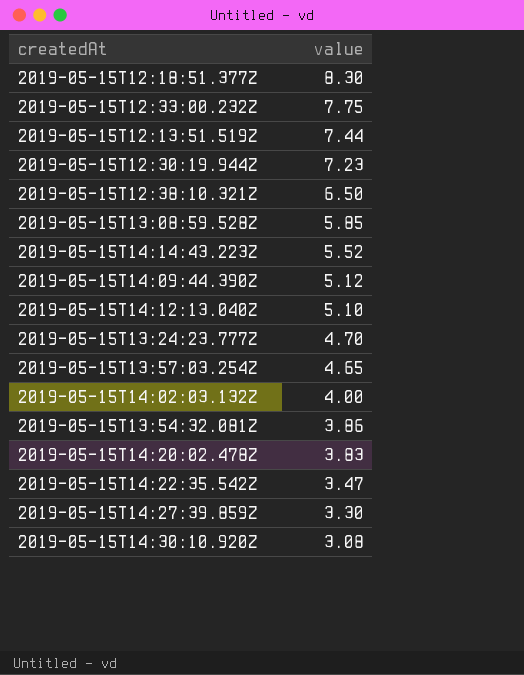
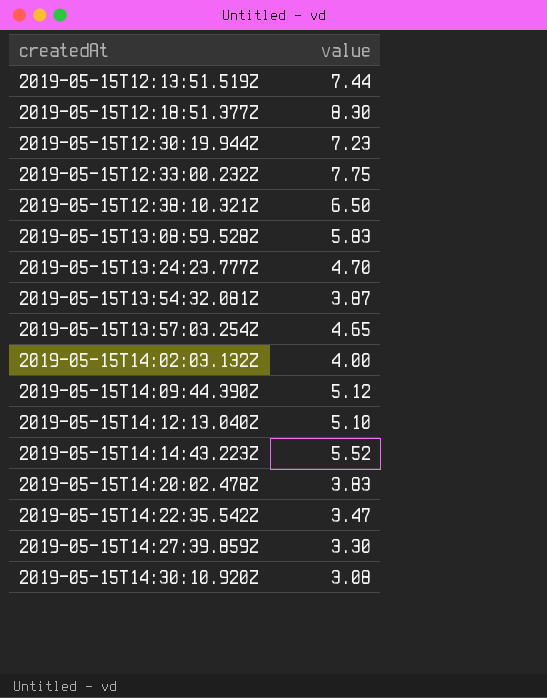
row order: value descending -> createdAt ascending
2019-05-15T13:08:59.528Z | value: 5.85 -> 5.83
2019-05-15T13:54:32.081Z | value: 3.86 -> 3.87

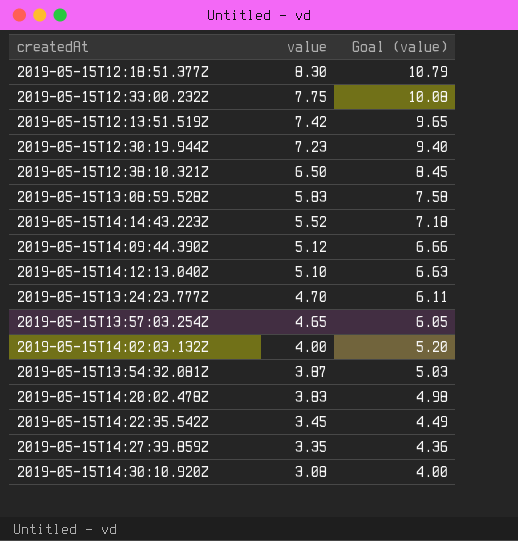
row order: createdAt ascending -> value descending
column Goal (value) | formula: none -> [value] * 1.3
2019-05-15T12:13:51.519Z | value: 7.44 -> 7.42
2019-05-15T14:22:35.542Z | value: 3.47 -> 3.45
2019-05-15T14:27:39.859Z | value: 3.30 -> 3.35

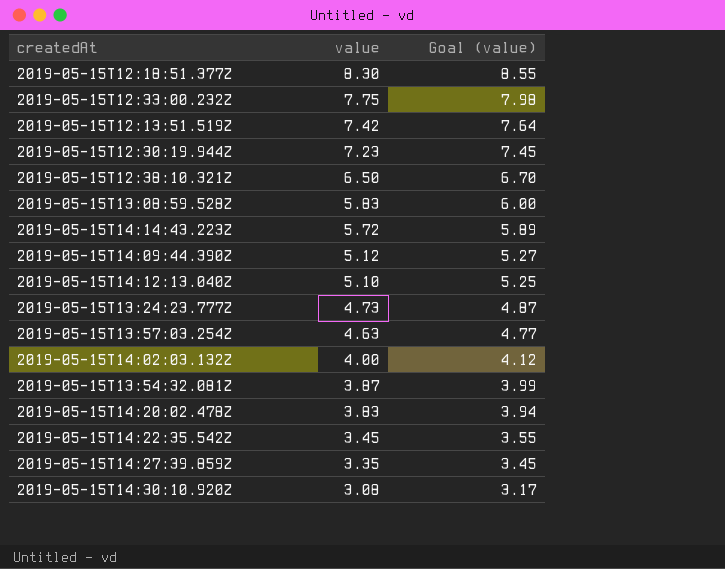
column Goal (value) | formula: [value] * 1.3 -> [value] * 1.03
2019-05-15T14:14:43.223Z | value: 5.52 -> 5.72
2019-05-15T13:24:23.777Z | value: 4.70 -> 4.73
2019-05-15T13:57:03.254Z | value: 4.65 -> 4.63

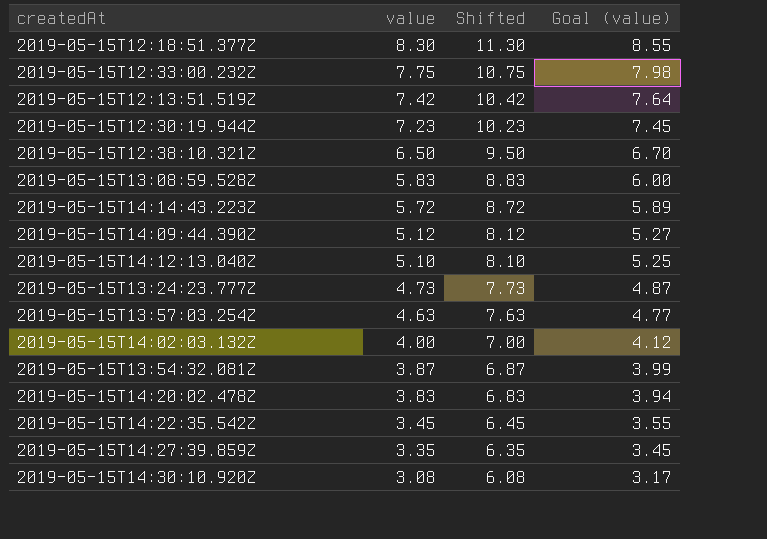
column Shifted | formula: none -> [value] + 3

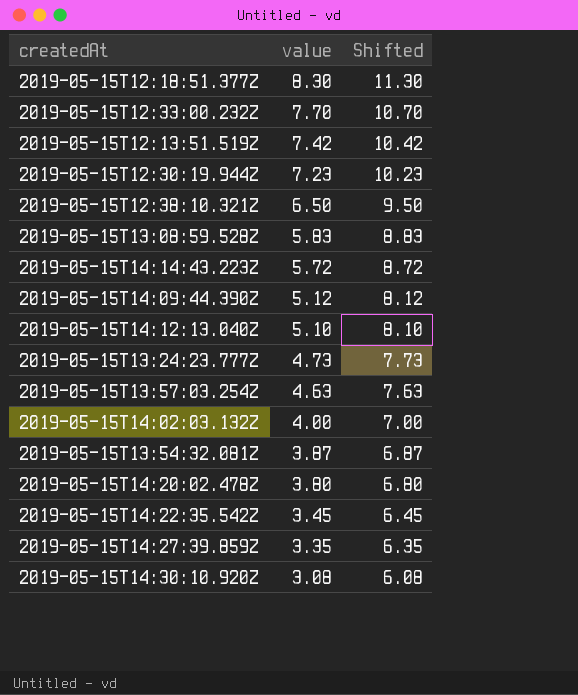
column Goal (value) | formula: [value] * 1.03 -> none
2019-05-15T12:33:00.232Z | value: 7.75 -> 7.70
2019-05-15T12:33:00.232Z | Shifted: 10.75 -> 10.70
2019-05-15T14:20:02.478Z | value: 3.83 -> 3.80
2019-05-15T14:20:02.478Z | Shifted: 6.83 -> 6.80

